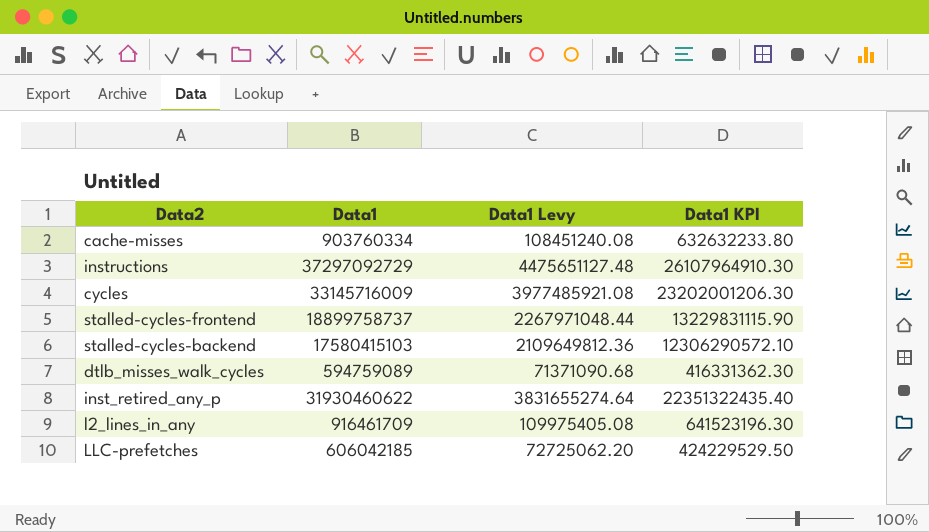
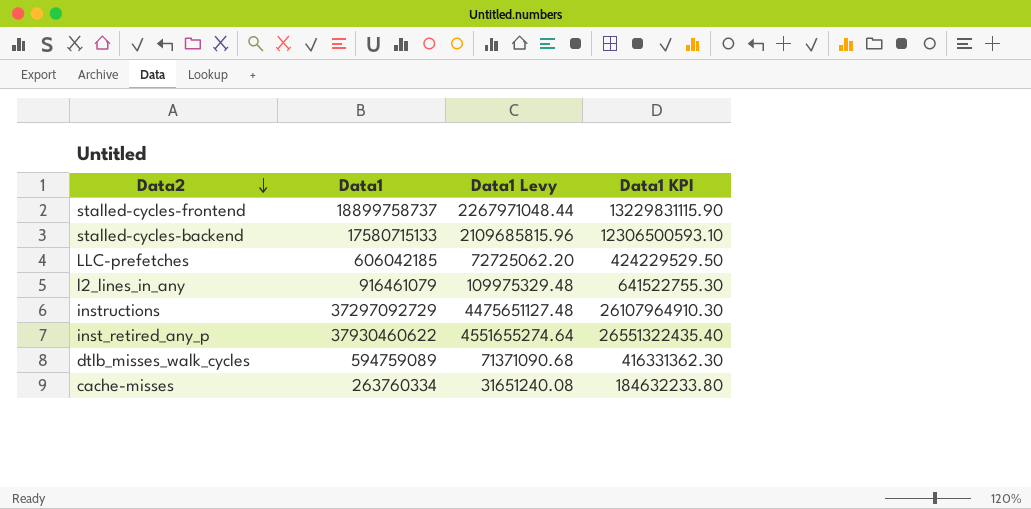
row order: none -> Data2 descending
row cycles: 33145716009 | 3977485921.08 | 23202001206.30 -> none
stalled-cycles-backend | Data1: 17580415103 -> 17580715133
stalled-cycles-backend | Data1 Levy: 2109649812.36 -> 2109685815.96
stalled-cycles-backend | Data1 KPI: 12306290572.10 -> 12306500593.10
l2_lines_in_any | Data1: 916461709 -> 916461079
l2_lines_in_any | Data1 Levy: 109975405.08 -> 109975329.48
l2_lines_in_any | Data1 KPI: 641523196.30 -> 641522755.30
inst_retired_any_p | Data1: 31930460622 -> 37930460622
inst_retired_any_p | Data1 Levy: 3831655274.64 -> 4551655274.64
inst_retired_any_p | Data1 KPI: 22351322435.40 -> 26551322435.40
cache-misses | Data1: 903760334 -> 263760334
cache-misses | Data1 Levy: 108451240.08 -> 31651240.08
cache-misses | Data1 KPI: 632632233.80 -> 184632233.80

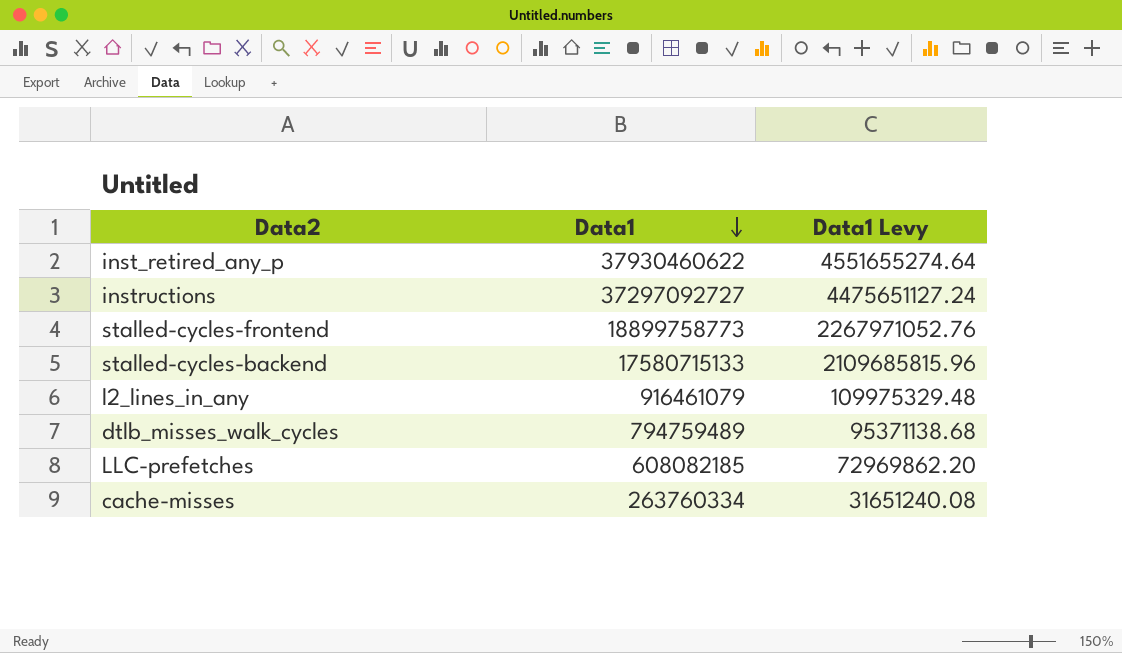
row order: Data2 descending -> Data1 descending
column Data1 KPI | formula: [Data1] * 0.7 -> none
instructions | Data1: 37297092729 -> 37297092727
instructions | Data1 Levy: 4475651127.48 -> 4475651127.24
stalled-cycles-frontend | Data1: 18899758737 -> 18899758773
stalled-cycles-frontend | Data1 Levy: 2267971048.44 -> 2267971052.76
dtlb_misses_walk_cycles | Data1: 594759089 -> 794759489
dtlb_misses_walk_cycles | Data1 Levy: 71371090.68 -> 95371138.68
LLC-prefetches | Data1: 606042185 -> 608082185
LLC-prefetches | Data1 Levy: 72725062.20 -> 72969862.20

